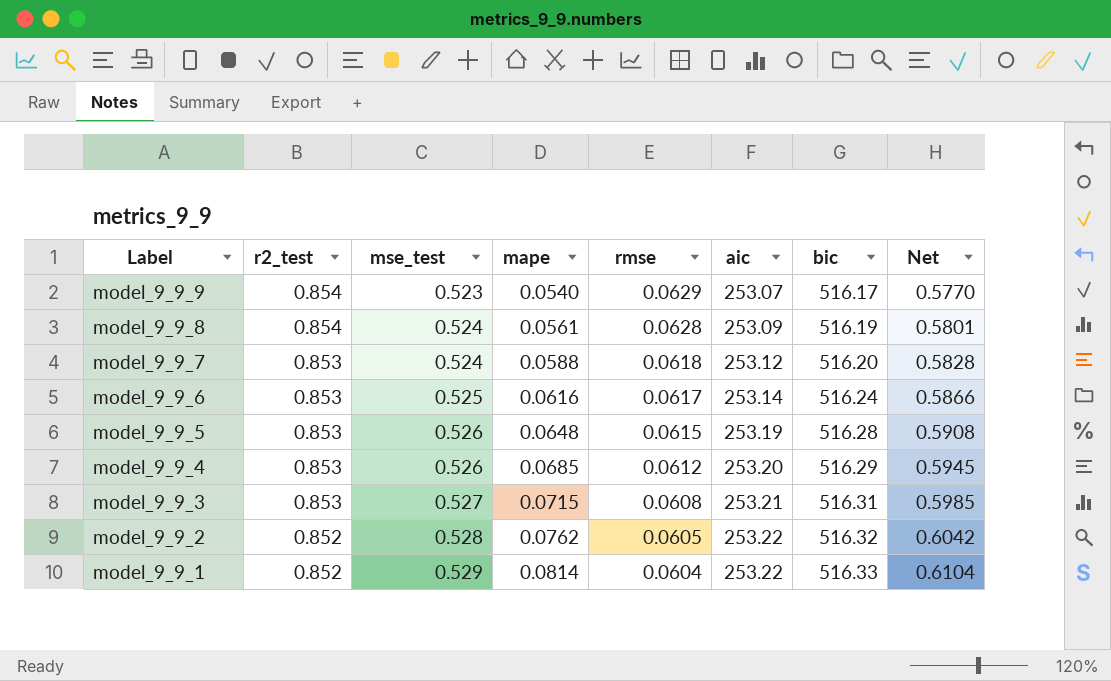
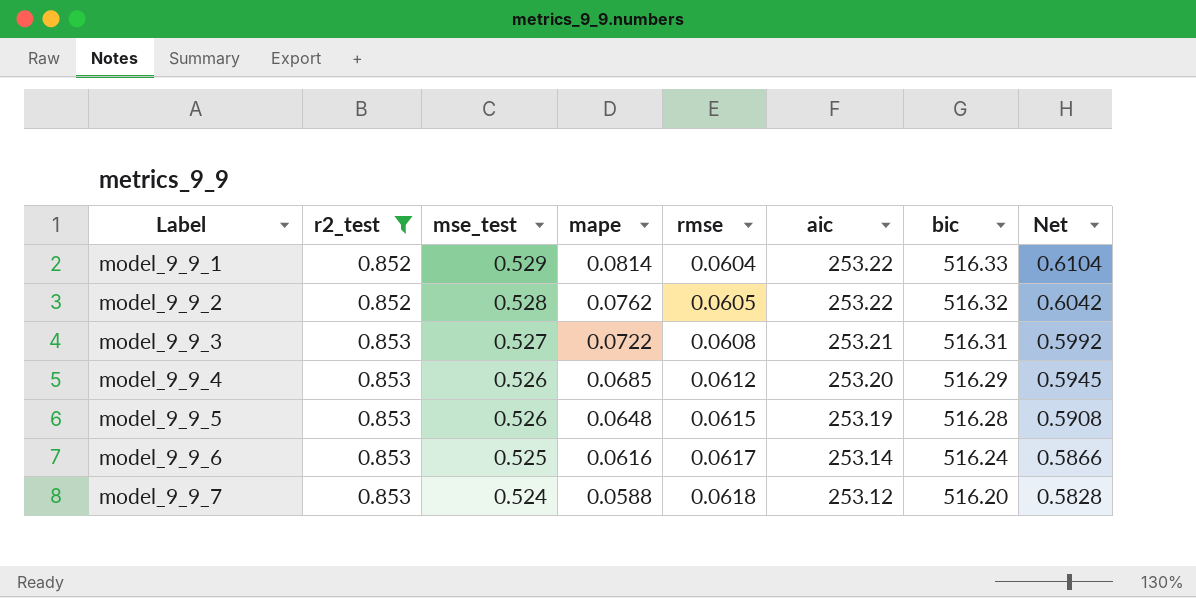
filter: none -> r2_test != 0.854
row order: Label descending -> Label ascending
model_9_9_3 | mape: 0.0715 -> 0.0722
model_9_9_3 | Net: 0.5985 -> 0.5992

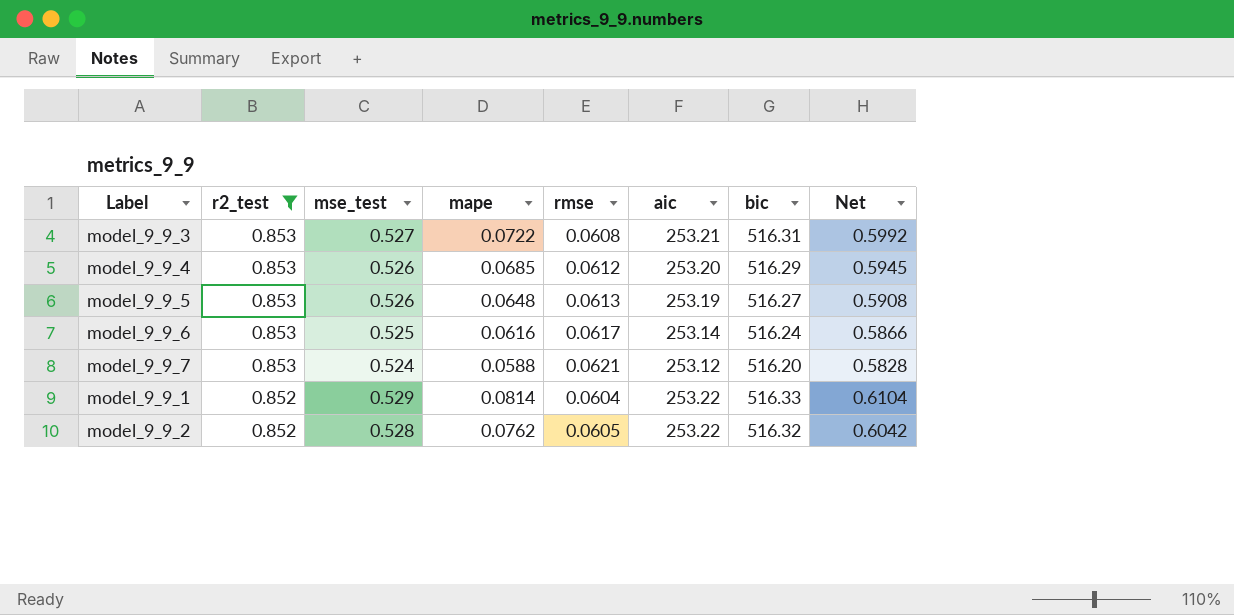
row order: Label ascending -> r2_test descending
model_9_9_5 | rmse: 0.0615 -> 0.0613
model_9_9_5 | bic: 516.28 -> 516.27
model_9_9_7 | rmse: 0.0618 -> 0.0621

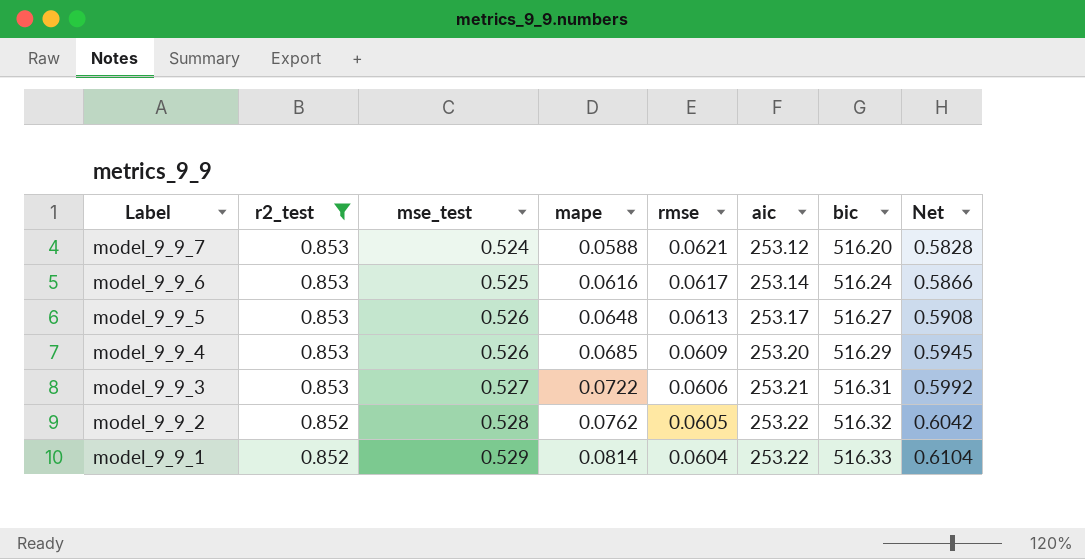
row order: r2_test descending -> Label descending
model_9_9_5 | aic: 253.19 -> 253.17
model_9_9_4 | rmse: 0.0612 -> 0.0609
model_9_9_3 | rmse: 0.0608 -> 0.0606

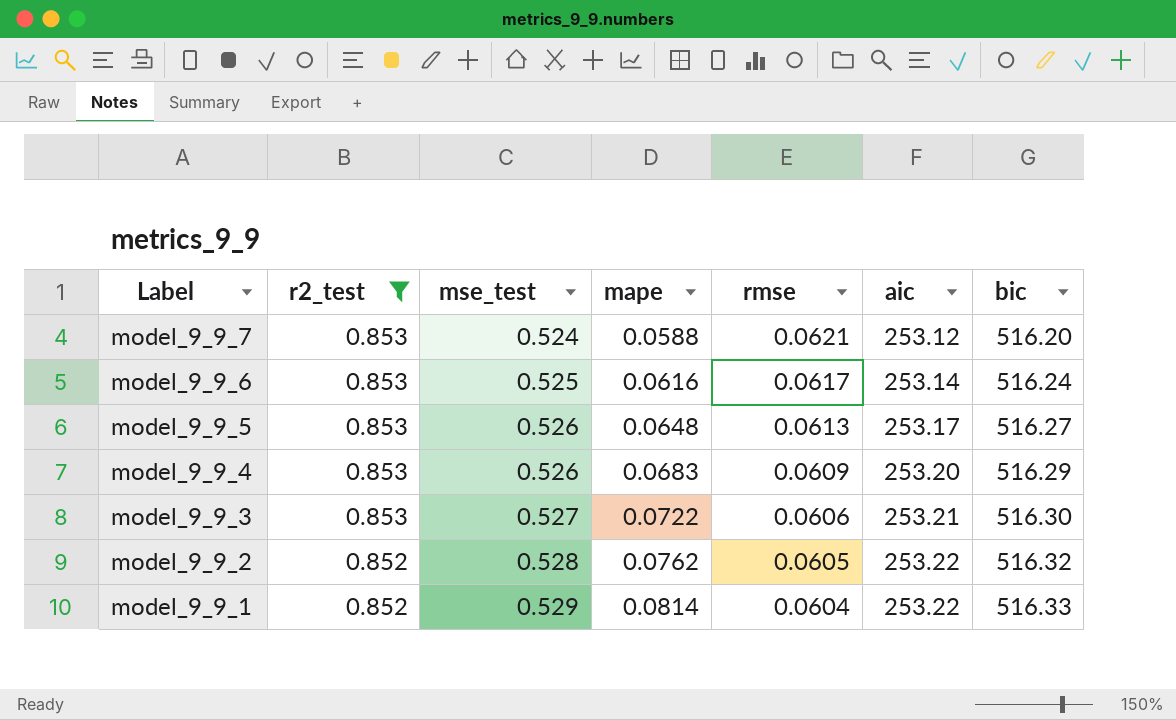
column Net | formula: [mse_test] + [mape] -> none
model_9_9_4 | mape: 0.0685 -> 0.0683
model_9_9_3 | bic: 516.31 -> 516.30

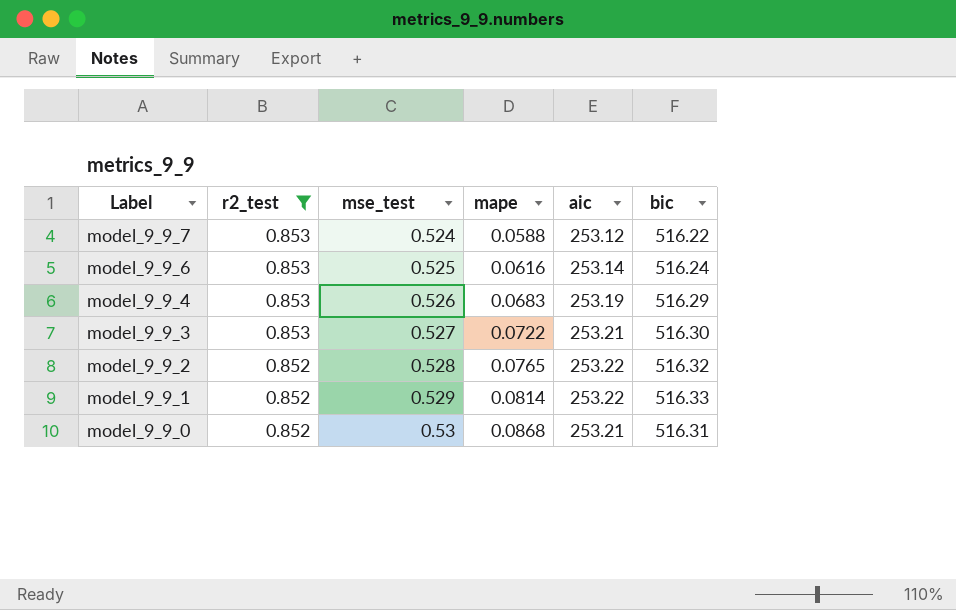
column rmse | position: 5 -> none
row model_9_9_5: 0.853 | 0.526 | 0.0648 | 0.0613 | 253.17 | 516.27 -> none
model_9_9_7 | bic: 516.20 -> 516.22
model_9_9_4 | aic: 253.20 -> 253.19
model_9_9_2 | mape: 0.0762 -> 0.0765
row model_9_9_0: none -> 0.852 | 0.53 | 0.0868 | 253.21 | 516.31

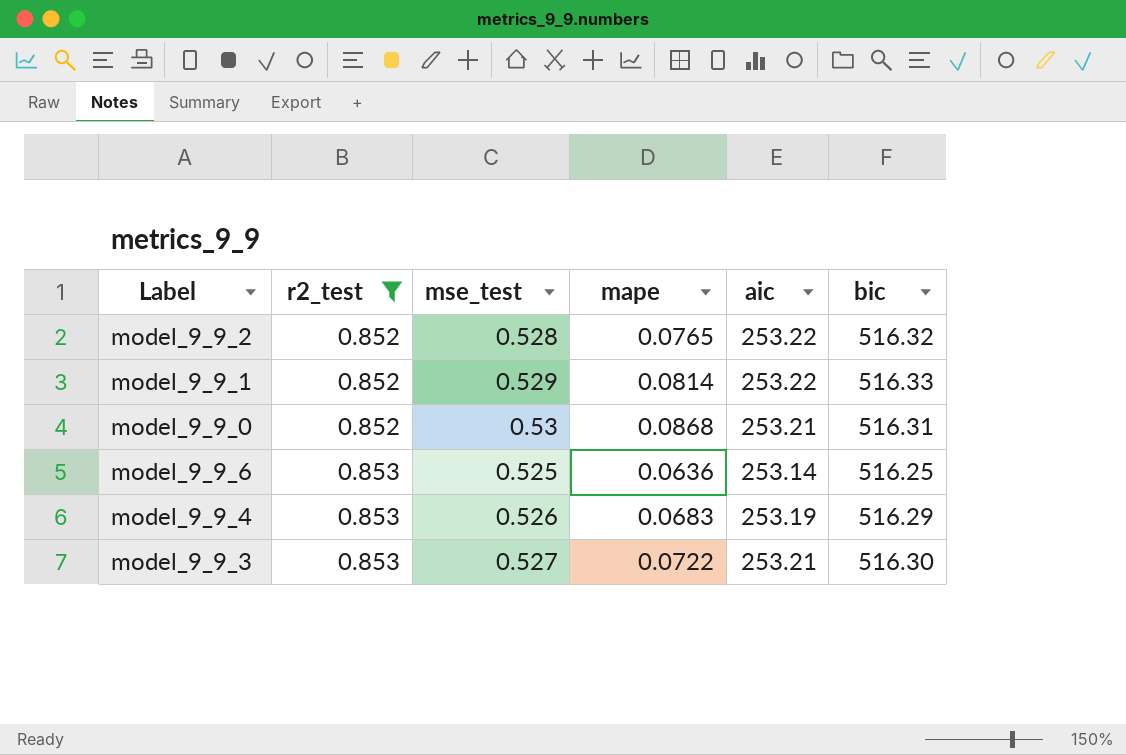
row order: Label descending -> r2_test ascending
row model_9_9_7: 0.853 | 0.524 | 0.0588 | 253.12 | 516.22 -> none
model_9_9_6 | mape: 0.0616 -> 0.0636
model_9_9_6 | bic: 516.24 -> 516.25

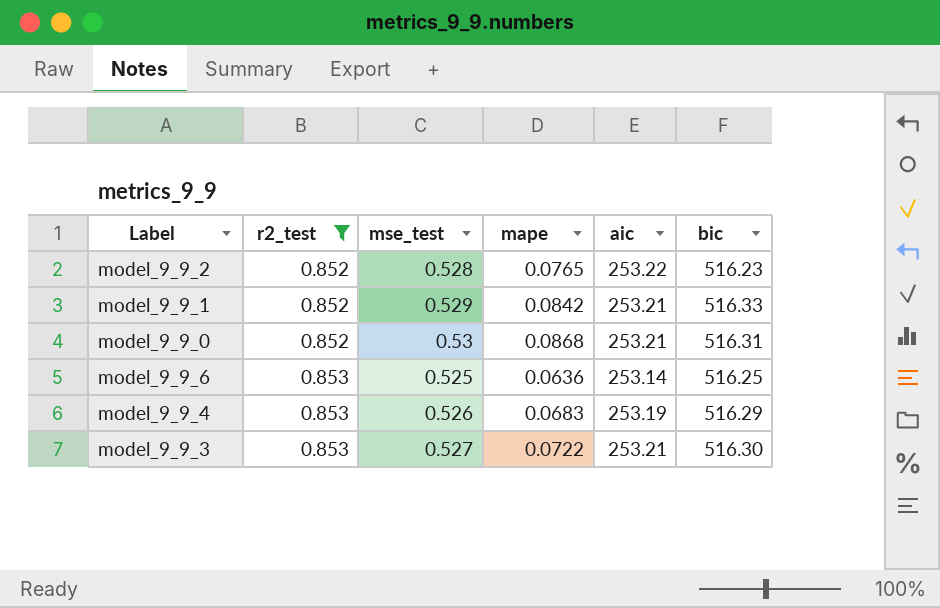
model_9_9_2 | bic: 516.32 -> 516.23
model_9_9_1 | mape: 0.0814 -> 0.0842
model_9_9_1 | aic: 253.22 -> 253.21

